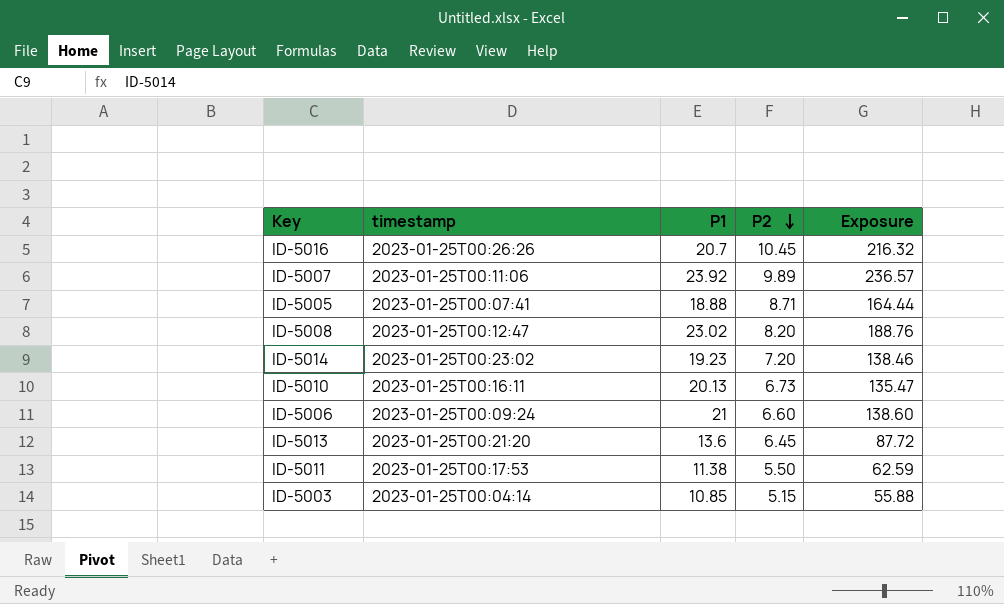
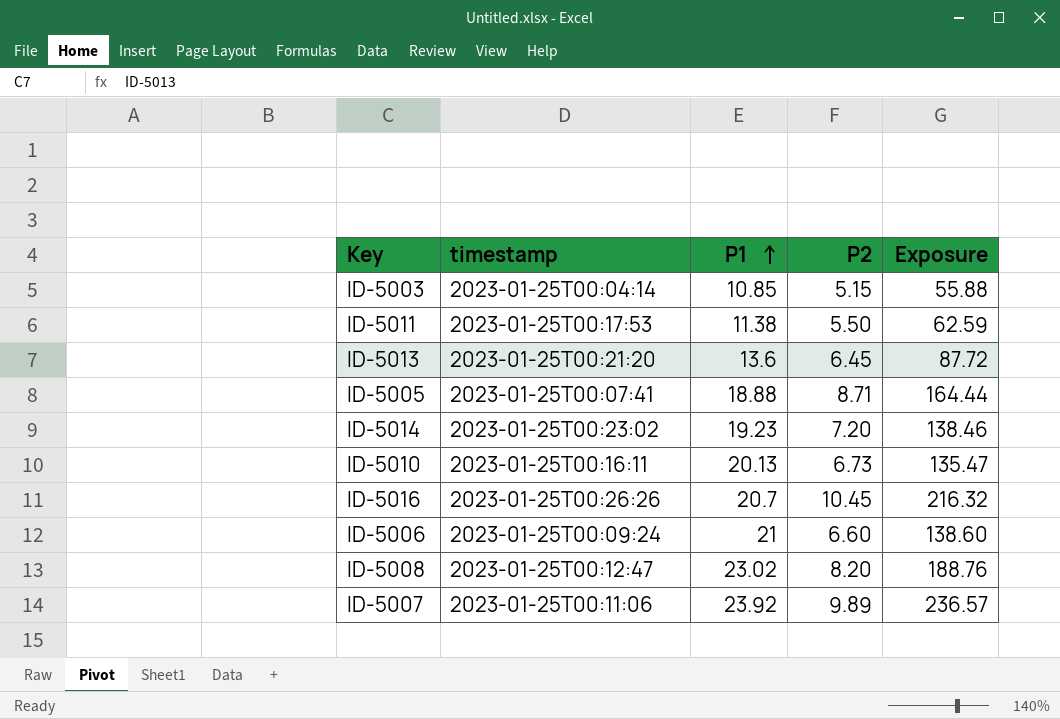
row order: P2 descending -> P1 ascending

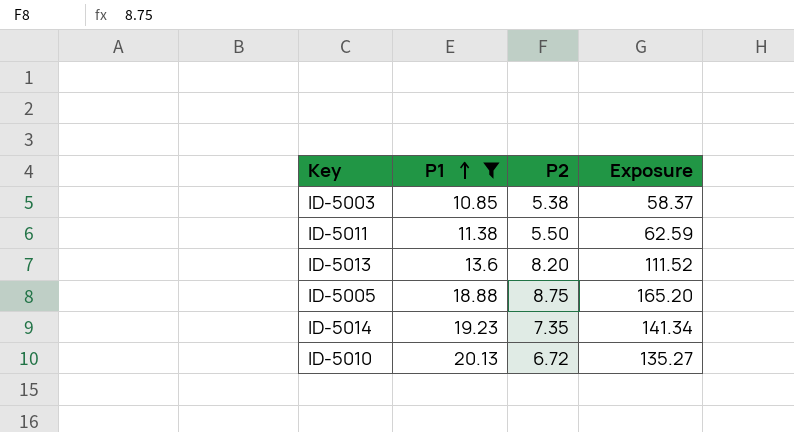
filter: none -> P1 <= 20.13
column timestamp | position: 2 -> none
ID-5003 | P2: 5.15 -> 5.38
ID-5003 | Exposure: 55.88 -> 58.37
ID-5013 | P2: 6.45 -> 8.20
ID-5013 | Exposure: 87.72 -> 111.52
ID-5005 | P2: 8.71 -> 8.75
ID-5005 | Exposure: 164.44 -> 165.20
ID-5014 | P2: 7.20 -> 7.35
ID-5014 | Exposure: 138.46 -> 141.34
ID-5010 | P2: 6.73 -> 6.72
ID-5010 | Exposure: 135.47 -> 135.27

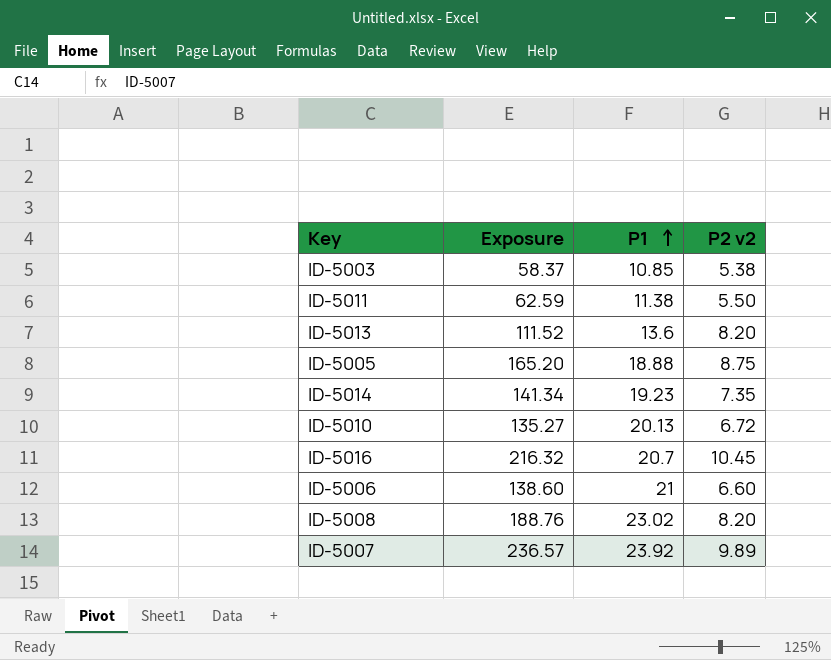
filter: P1 <= 20.13 -> none
column Exposure | position: 4 -> 2
column name: P2 -> P2 v2

